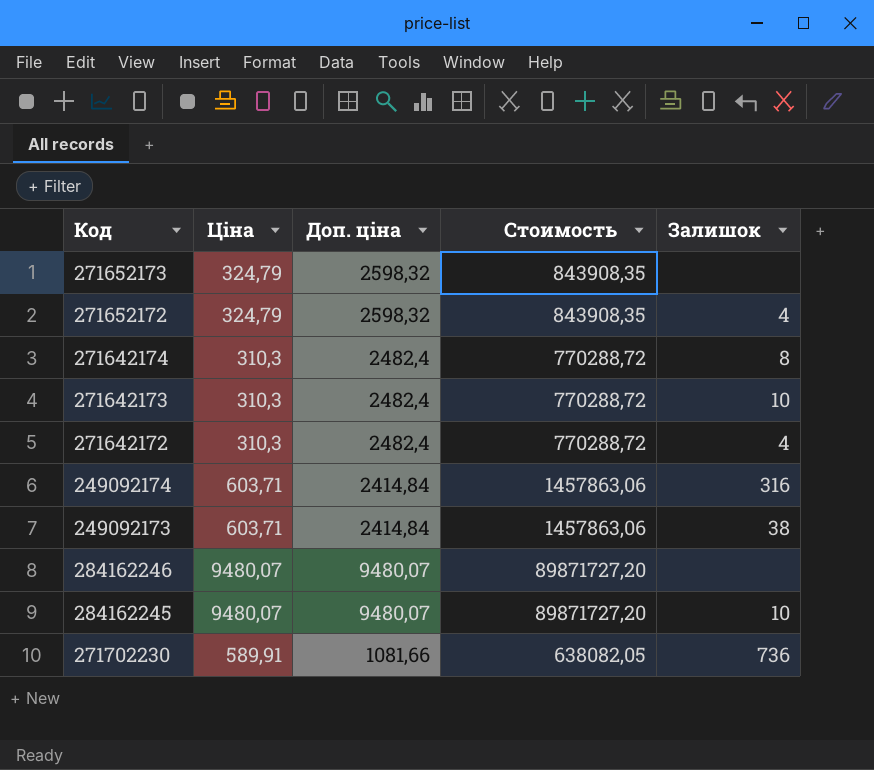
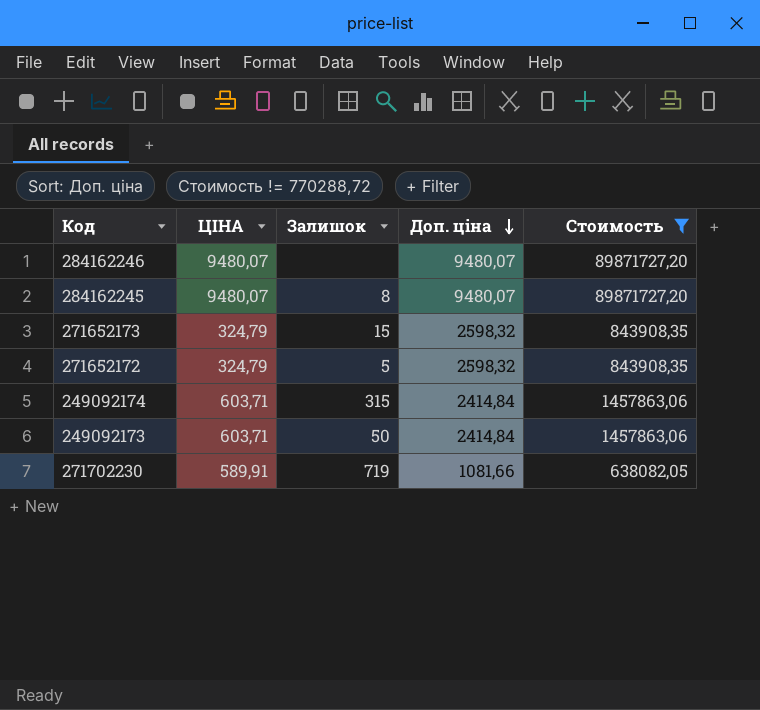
filter: none -> Стоимость != 770288,72
row order: none -> Доп. ціна descending
column name: Ціна -> ЦІНА
column Залишок | position: 5 -> 3
284162245 | Залишок: 10 -> 8
271652173 | Залишок: none -> 15
271652172 | Залишок: 4 -> 5
249092174 | Залишок: 316 -> 315
249092173 | Залишок: 38 -> 50
271702230 | Залишок: 736 -> 719

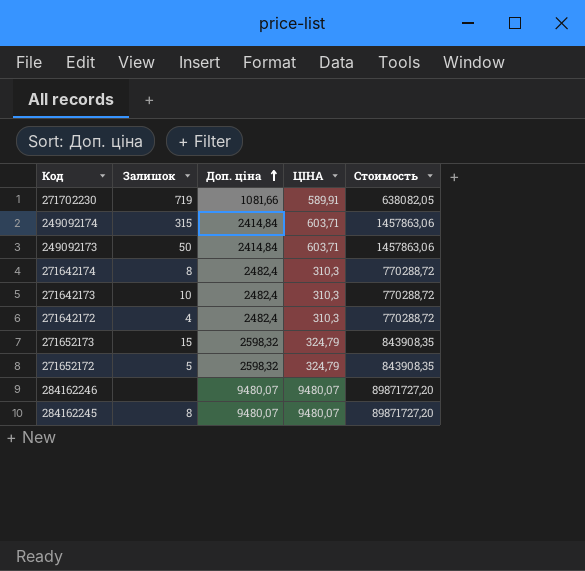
filter: Стоимость != 770288,72 -> none
row order: Доп. ціна descending -> Доп. ціна ascending
column ЦІНА | position: 2 -> 4

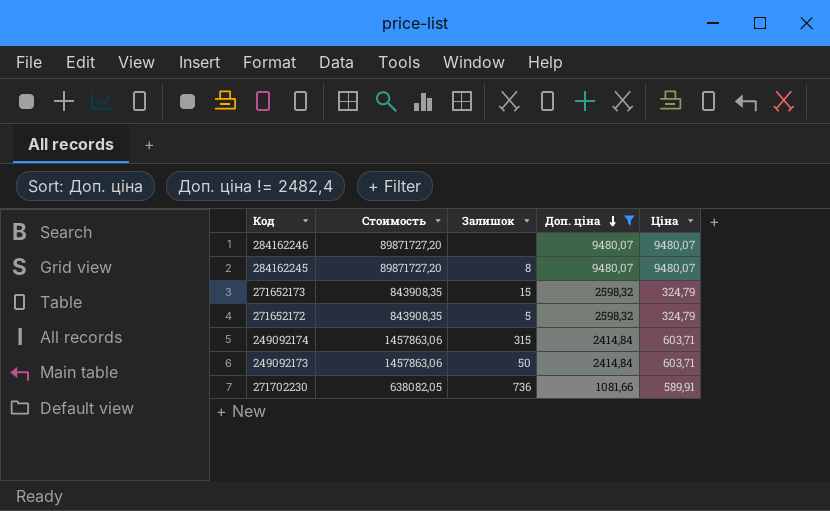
filter: none -> Доп. ціна != 2482,4
row order: Доп. ціна ascending -> Доп. ціна descending
column Стоимость | position: 5 -> 2
column name: ЦІНА -> Ціна
271702230 | Залишок: 719 -> 736

